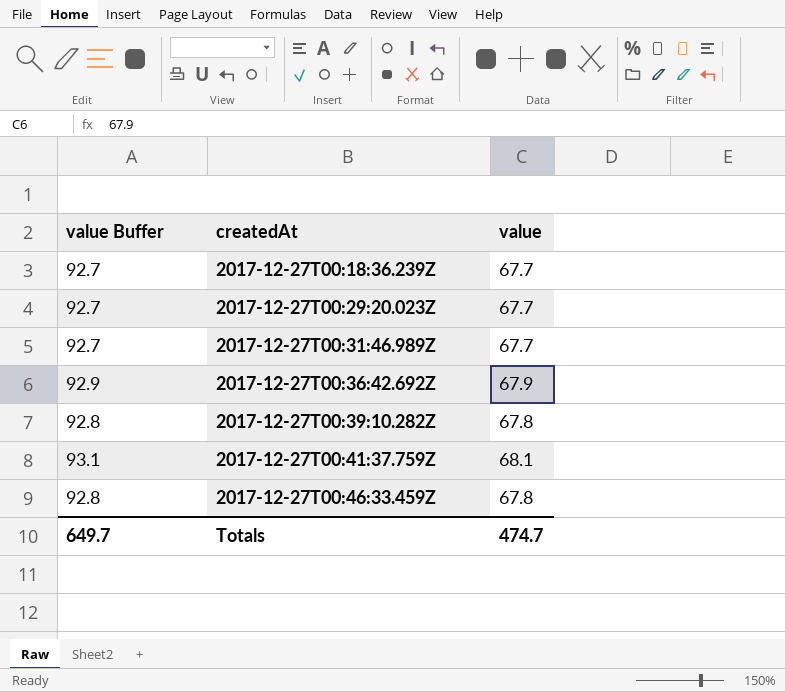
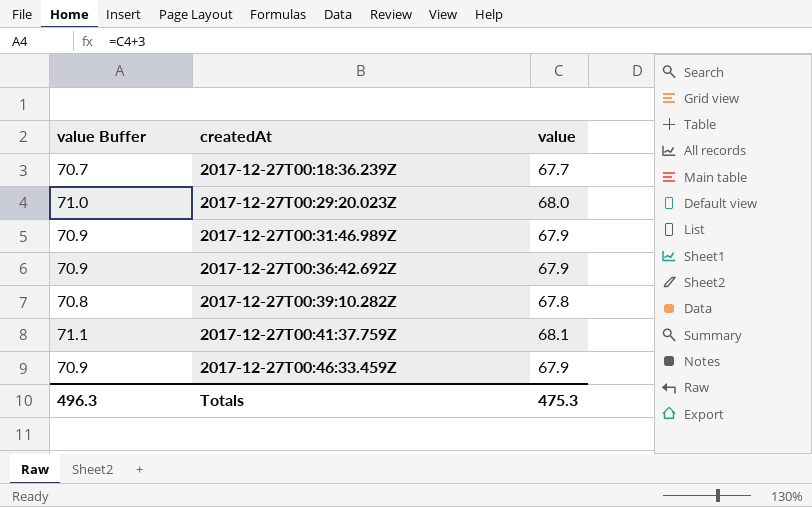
column value Buffer | formula: [value] + 25 -> [value] + 3
2017-12-27T00:29:20.023Z | value: 67.7 -> 68.0
2017-12-27T00:31:46.989Z | value: 67.7 -> 67.9
2017-12-27T00:46:33.459Z | value: 67.8 -> 67.9
Totals | value Buffer: 649.7 -> 496.3
Totals | value: 474.7 -> 475.3

